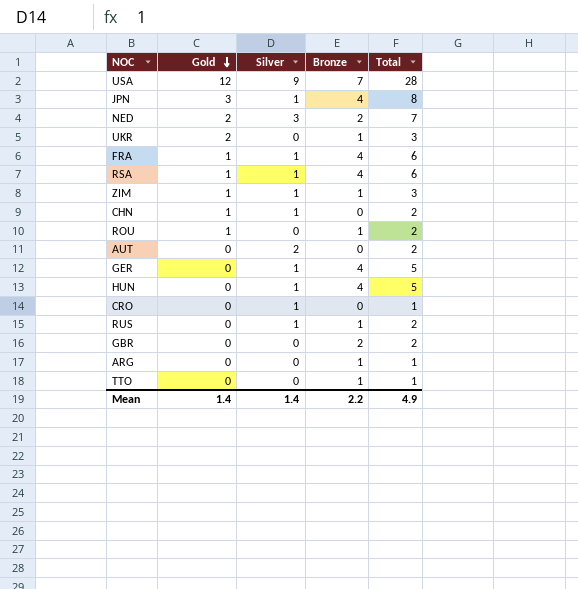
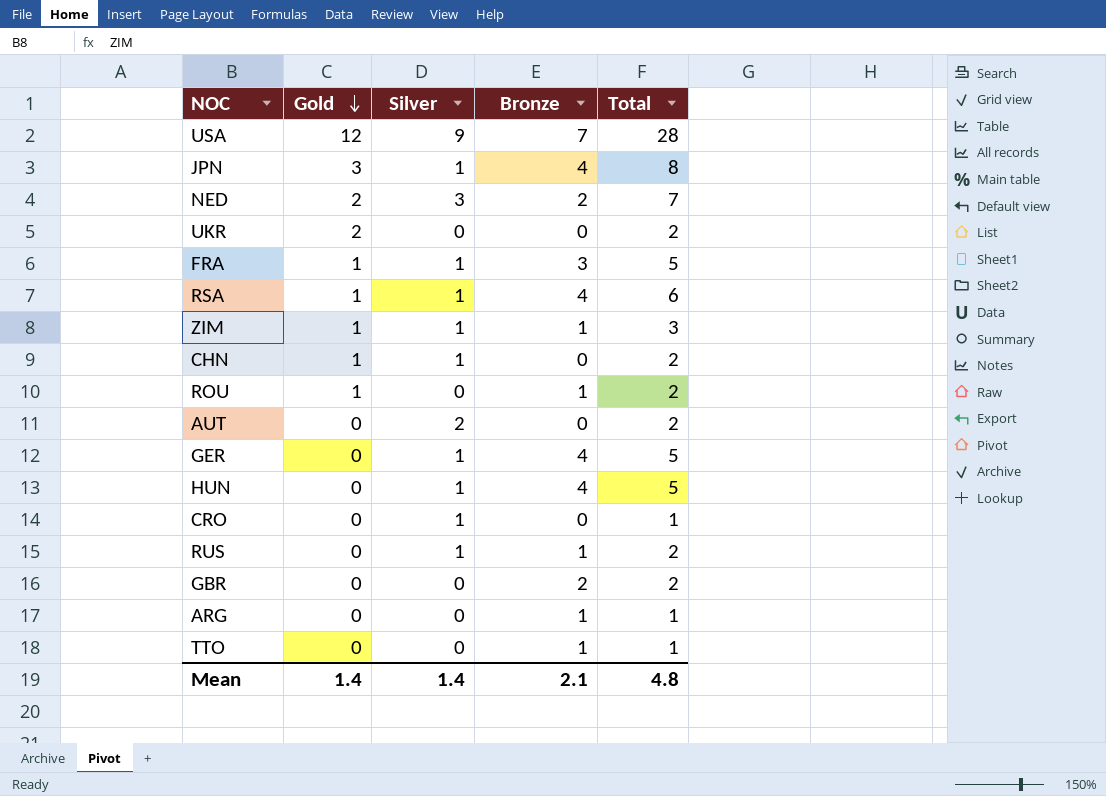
UKR | Bronze: 1 -> 0
UKR | Total: 3 -> 2
FRA | Bronze: 4 -> 3
FRA | Total: 6 -> 5
Mean | Bronze: 2.2 -> 2.1
Mean | Total: 4.9 -> 4.8

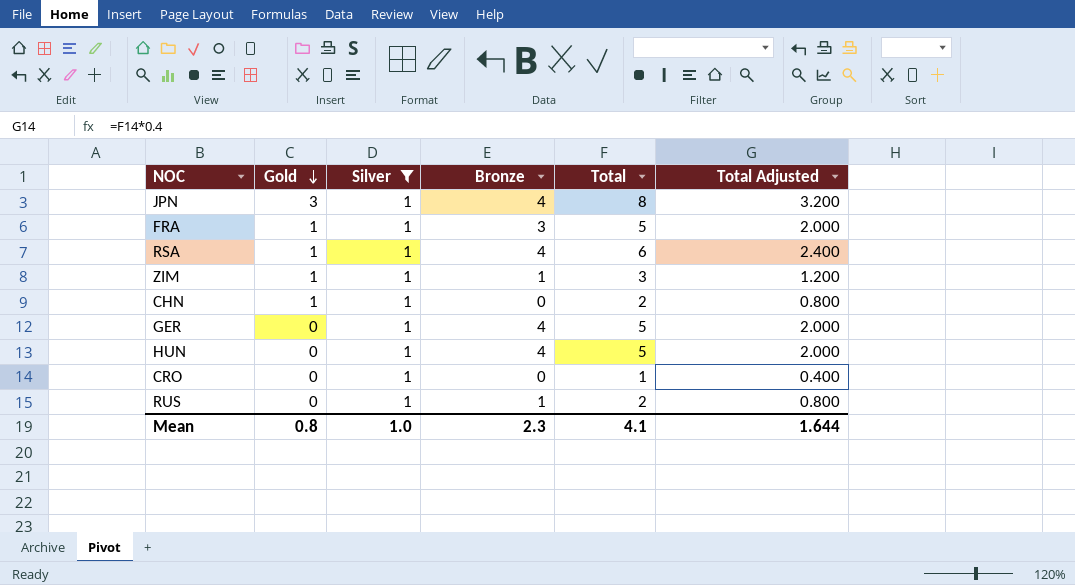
filter: none -> Silver = 1
column Total Adjusted | formula: none -> [Total] * 0.4
Mean | Gold: 1.4 -> 0.8
Mean | Silver: 1.4 -> 1.0
Mean | Bronze: 2.1 -> 2.3
Mean | Total: 4.8 -> 4.1

